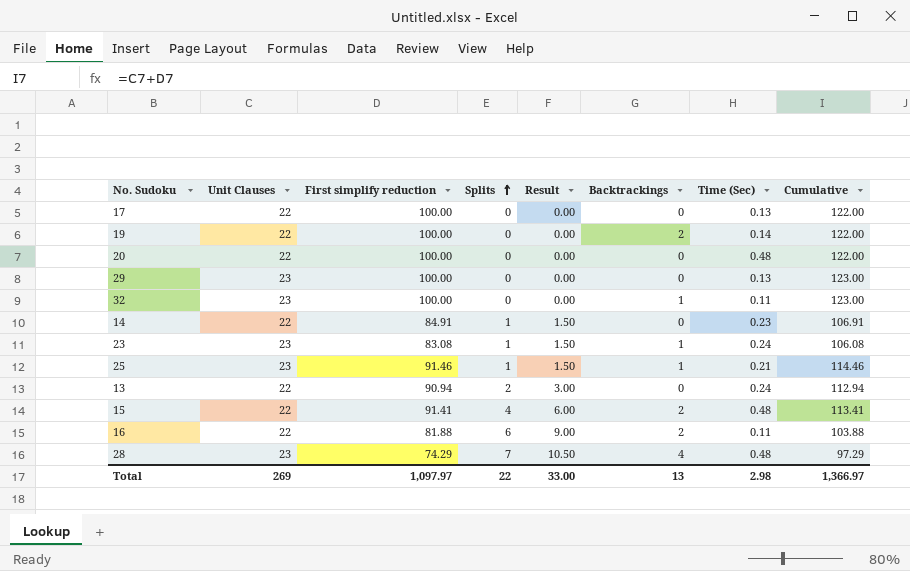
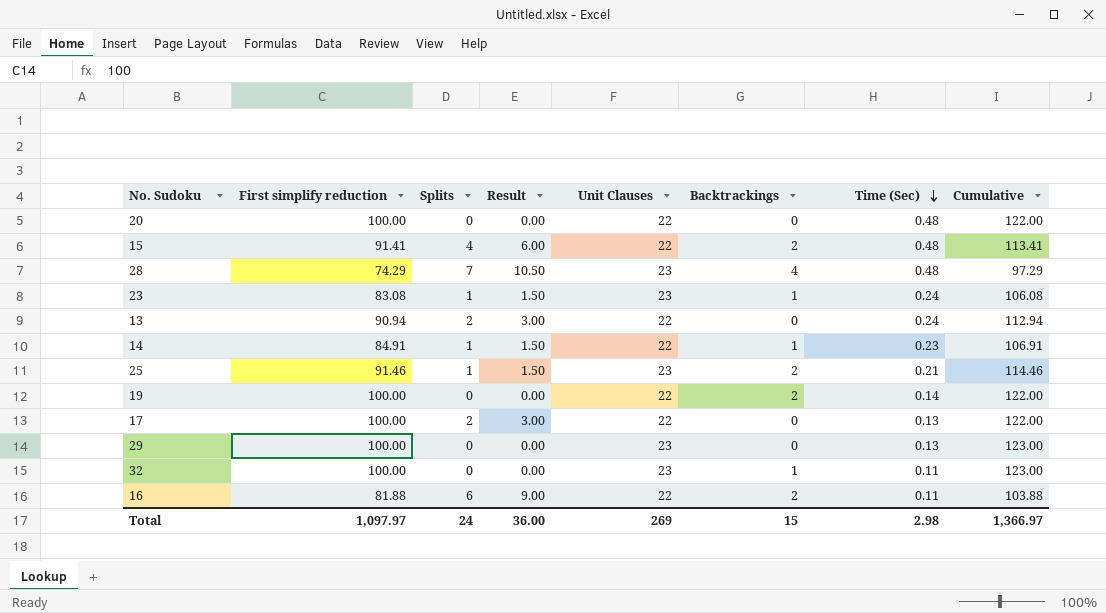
row order: Splits ascending -> Time (Sec) descending
column Unit Clauses | position: 2 -> 5
14 | Backtrackings: 0 -> 1
25 | Backtrackings: 1 -> 2
17 | Splits: 0 -> 2
17 | Result: 0.00 -> 3.00
Total | Splits: 22 -> 24
Total | Result: 33.00 -> 36.00
Total | Backtrackings: 13 -> 15

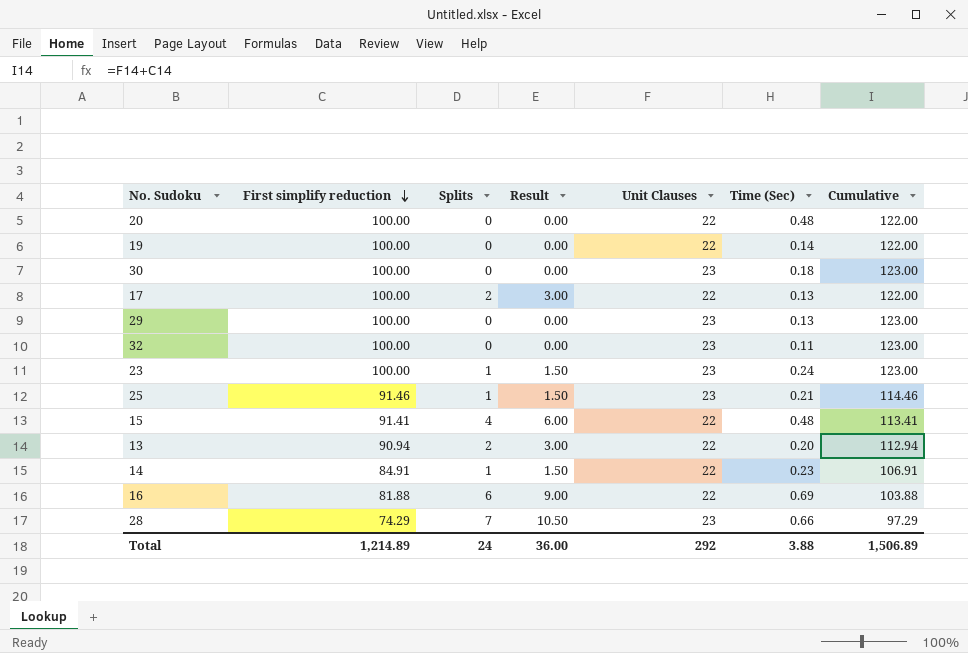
row order: Time (Sec) descending -> First simplify reduction descending
column Backtrackings | position: 6 -> none
row 30: none -> 100.00 | 0 | 0.00 | 23 | 0.18 | 123.00
23 | First simplify reduction: 83.08 -> 100.00
23 | Cumulative: 106.08 -> 123.00
13 | Time (Sec): 0.24 -> 0.20
16 | Time (Sec): 0.11 -> 0.69
28 | Time (Sec): 0.48 -> 0.66
Total | First simplify reduction: 1,097.97 -> 1,214.89
Total | Unit Clauses: 269 -> 292
Total | Time (Sec): 2.98 -> 3.88
Total | Cumulative: 1,366.97 -> 1,506.89

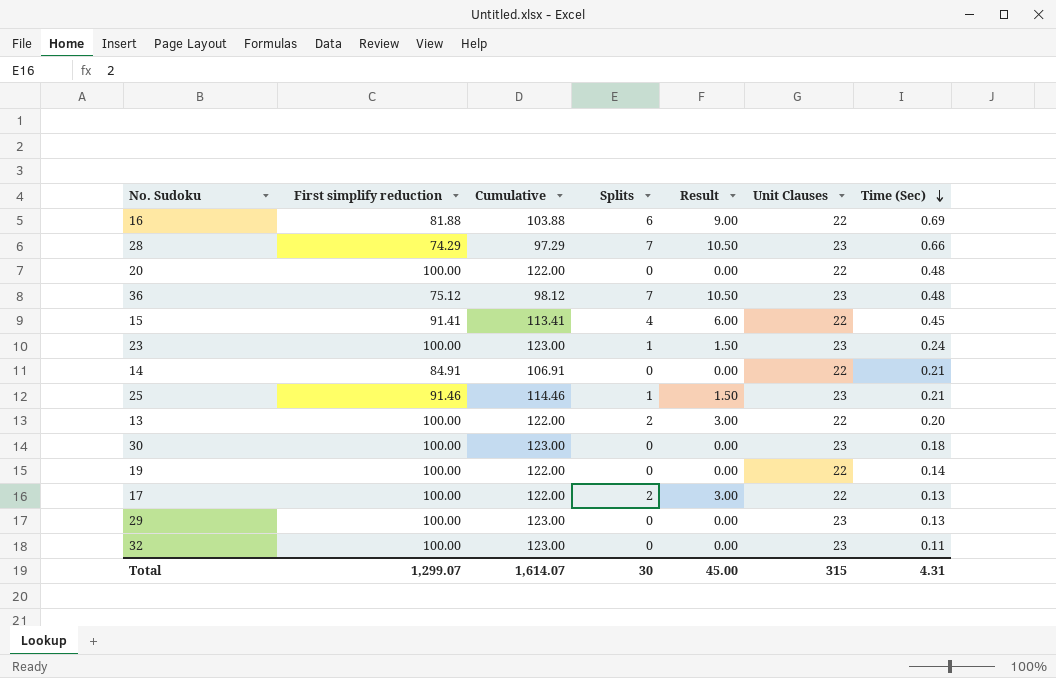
row order: First simplify reduction descending -> Time (Sec) descending
column Cumulative | position: 7 -> 3
row 36: none -> 75.12 | 98.12 | 7 | 10.50 | 23 | 0.48
15 | Time (Sec): 0.48 -> 0.45
14 | Splits: 1 -> 0
14 | Result: 1.50 -> 0.00
14 | Time (Sec): 0.23 -> 0.21
13 | First simplify reduction: 90.94 -> 100.00
13 | Cumulative: 112.94 -> 122.00
Total | First simplify reduction: 1,214.89 -> 1,299.07
Total | Cumulative: 1,506.89 -> 1,614.07
Total | Splits: 24 -> 30
Total | Result: 36.00 -> 45.00
Total | Unit Clauses: 292 -> 315
Total | Time (Sec): 3.88 -> 4.31

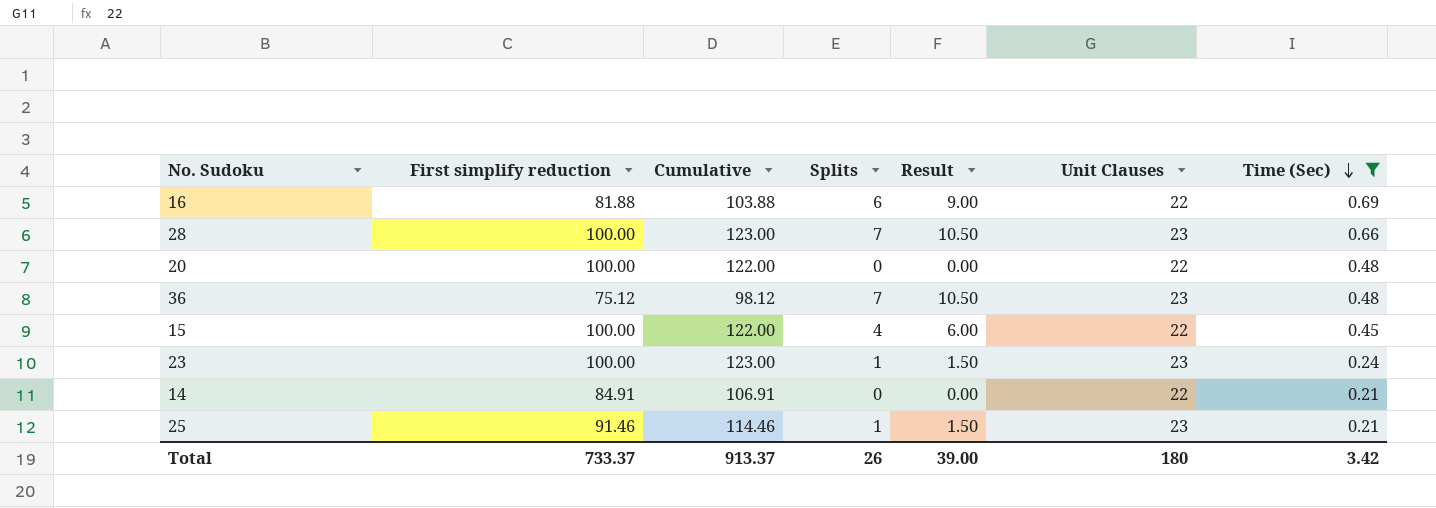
filter: none -> Time (Sec) >= 0.21
28 | First simplify reduction: 74.29 -> 100.00
28 | Cumulative: 97.29 -> 123.00
15 | First simplify reduction: 91.41 -> 100.00
15 | Cumulative: 113.41 -> 122.00
Total | First simplify reduction: 1,299.07 -> 733.37
Total | Cumulative: 1,614.07 -> 913.37
Total | Splits: 30 -> 26
Total | Result: 45.00 -> 39.00
Total | Unit Clauses: 315 -> 180
Total | Time (Sec): 4.31 -> 3.42

